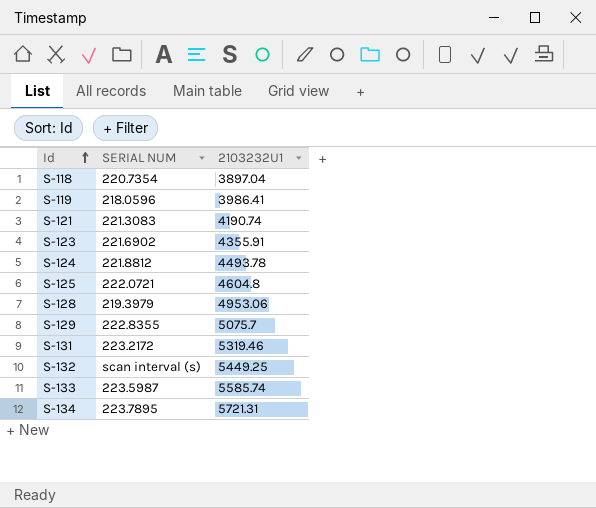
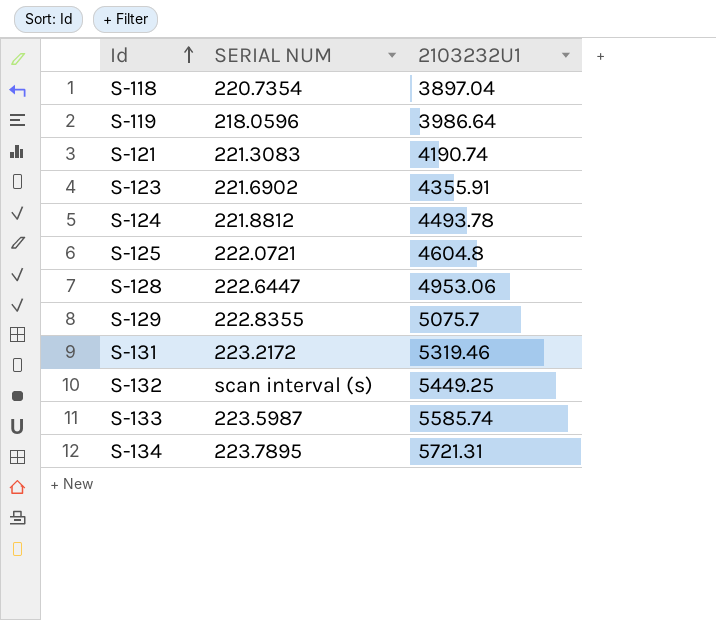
S-119 | 2103232U1: 3986.41 -> 3986.64
S-128 | SERIAL NUM: 219.3979 -> 222.6447

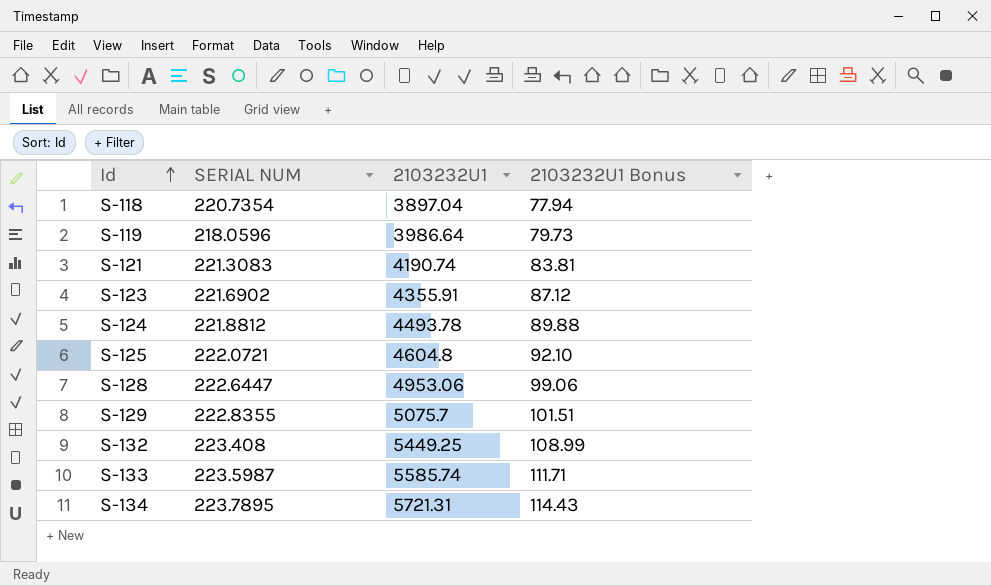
column 2103232U1 Bonus | formula: none -> [2103232U1] * 0.02
row S-131: 223.2172 | 5319.46 -> none
S-132 | SERIAL NUM: scan interval (s) -> 223.408

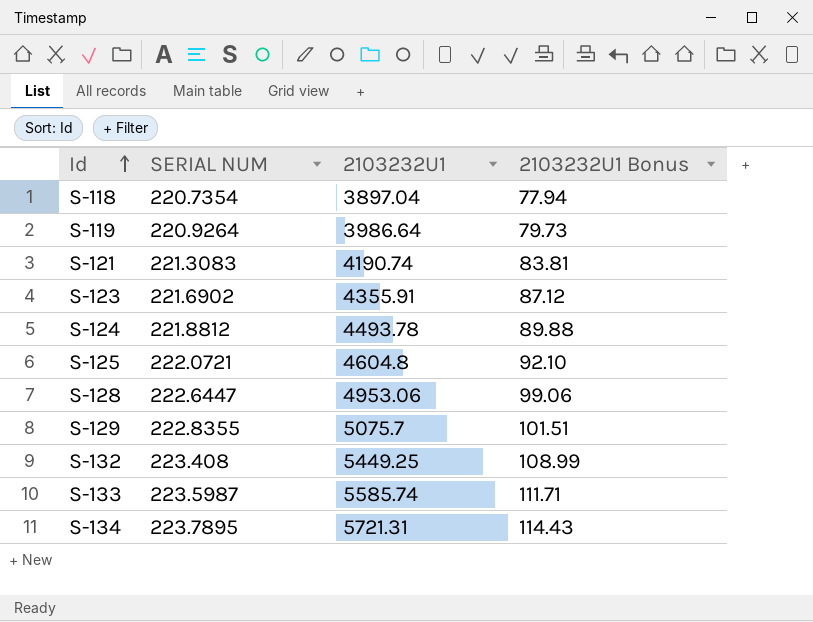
S-119 | SERIAL NUM: 218.0596 -> 220.9264

